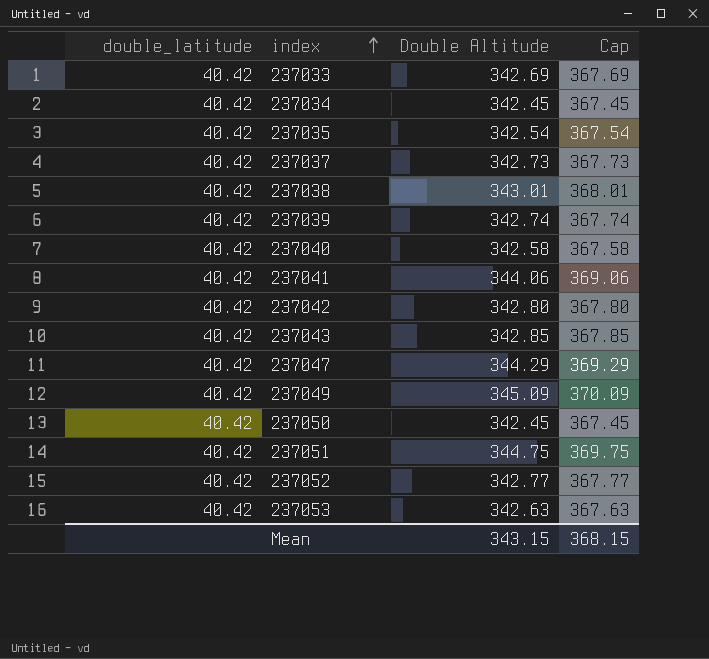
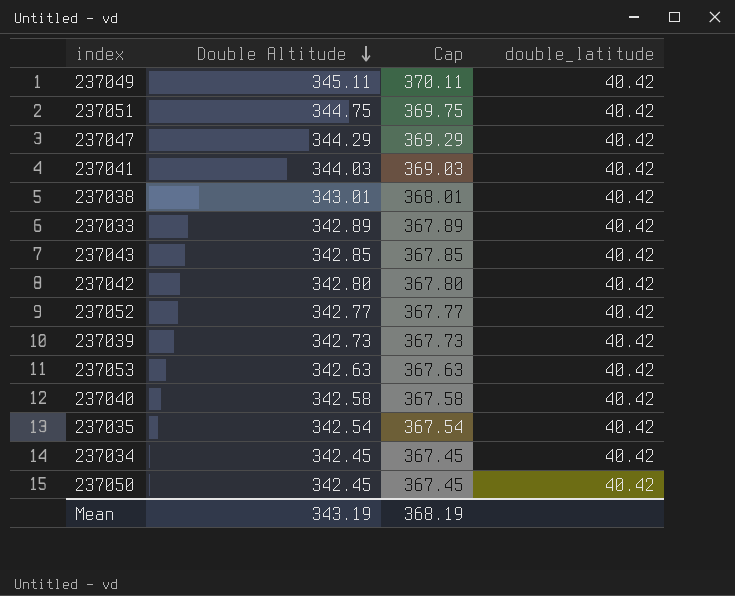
row order: index ascending -> Double Altitude descending
column double_latitude | position: 1 -> 4
row 237037: 40.42 | 342.73 | 367.73 -> none
237049 | Double Altitude: 345.09 -> 345.11
237049 | Cap: 370.09 -> 370.11
237041 | Double Altitude: 344.06 -> 344.03
237041 | Cap: 369.06 -> 369.03
237033 | Double Altitude: 342.69 -> 342.89
237033 | Cap: 367.69 -> 367.89
237039 | Double Altitude: 342.74 -> 342.73
237039 | Cap: 367.74 -> 367.73
Mean | Double Altitude: 343.15 -> 343.19
Mean | Cap: 368.15 -> 368.19

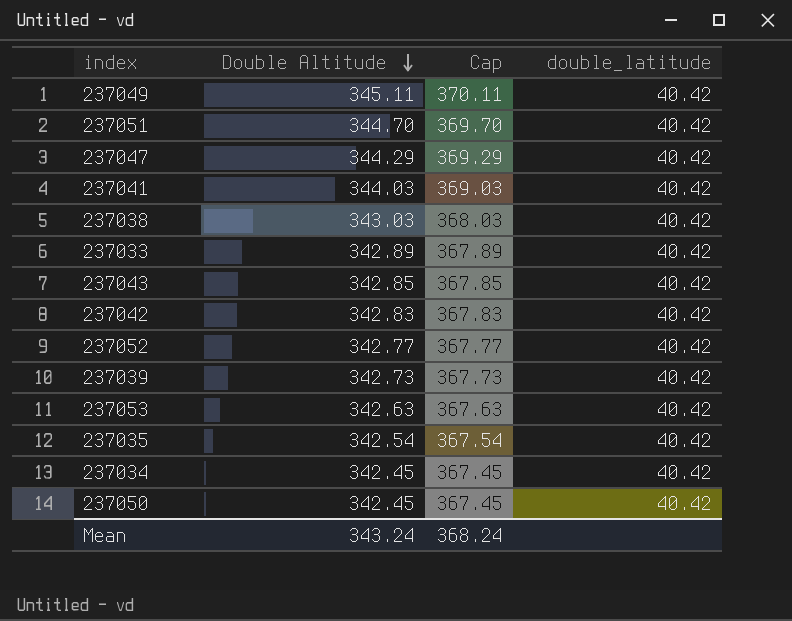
row 237040: 342.58 | 367.58 | 40.42 -> none
237051 | Double Altitude: 344.75 -> 344.70
237051 | Cap: 369.75 -> 369.70
237038 | Double Altitude: 343.01 -> 343.03
237038 | Cap: 368.01 -> 368.03
237042 | Double Altitude: 342.80 -> 342.83
237042 | Cap: 367.80 -> 367.83
Mean | Double Altitude: 343.19 -> 343.24
Mean | Cap: 368.19 -> 368.24

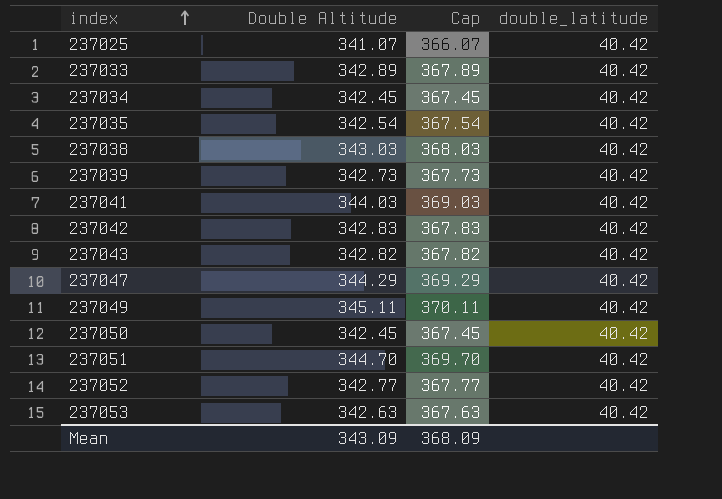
row order: Double Altitude descending -> index ascending
row 237025: none -> 341.07 | 366.07 | 40.42
237043 | Double Altitude: 342.85 -> 342.82
237043 | Cap: 367.85 -> 367.82
Mean | Double Altitude: 343.24 -> 343.09
Mean | Cap: 368.24 -> 368.09

